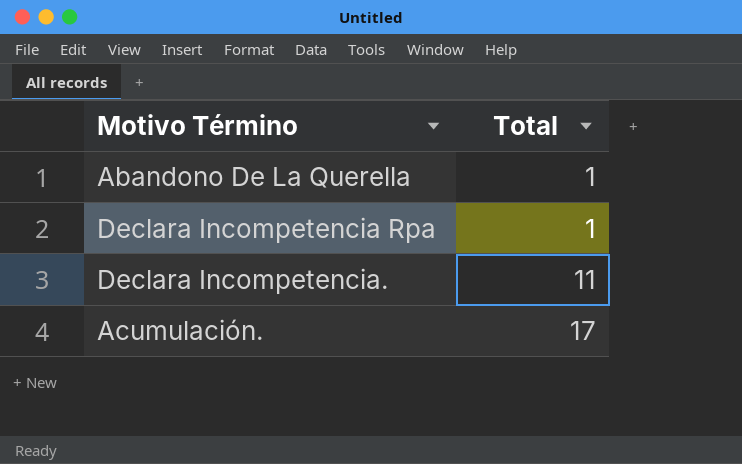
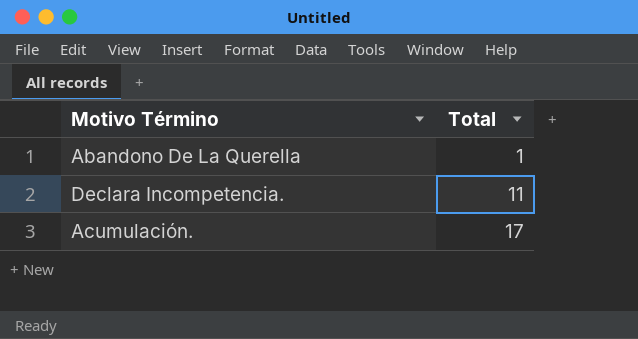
row Declara Incompetencia Rpa: 1 -> none

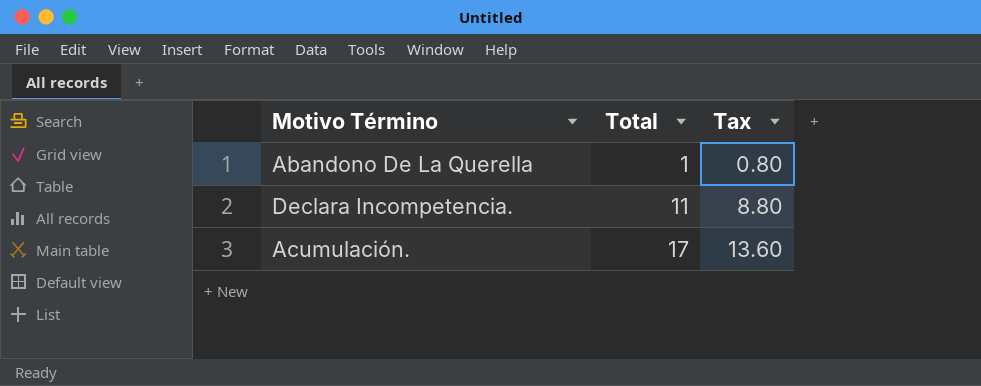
column Tax | formula: none -> [Total] * 0.8

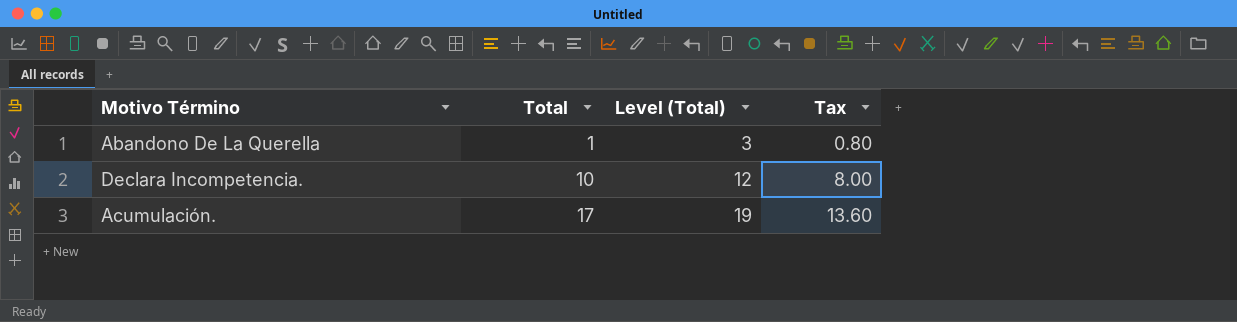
column Level (Total) | formula: none -> [Total] + 2
Declara Incompetencia. | Total: 11 -> 10
Declara Incompetencia. | Tax: 8.80 -> 8.00

